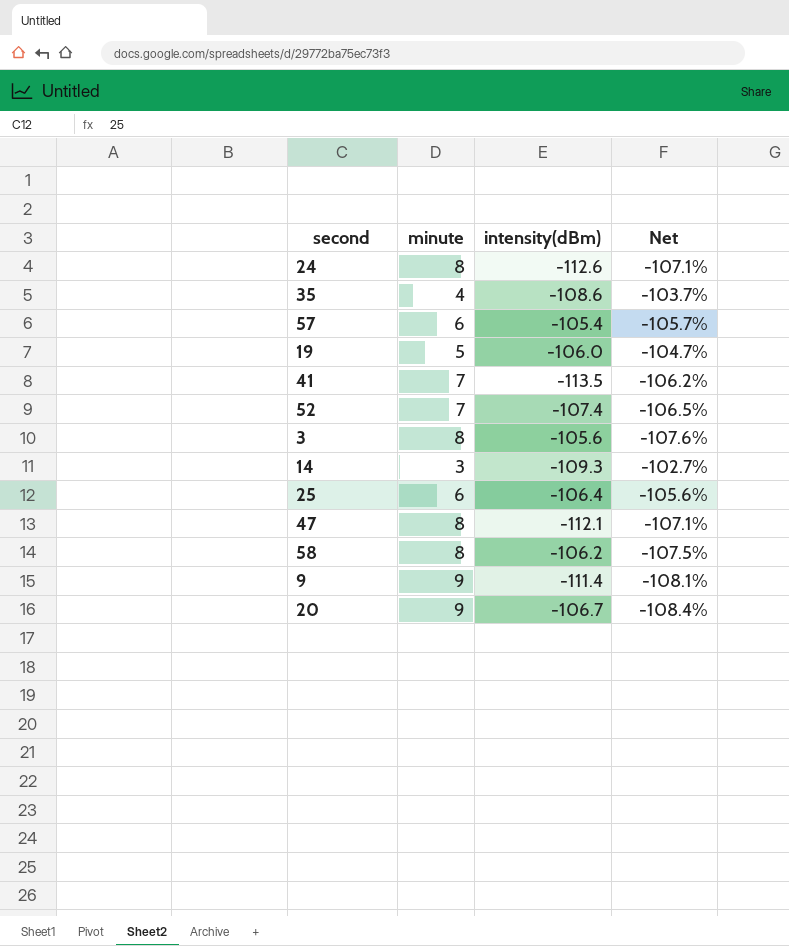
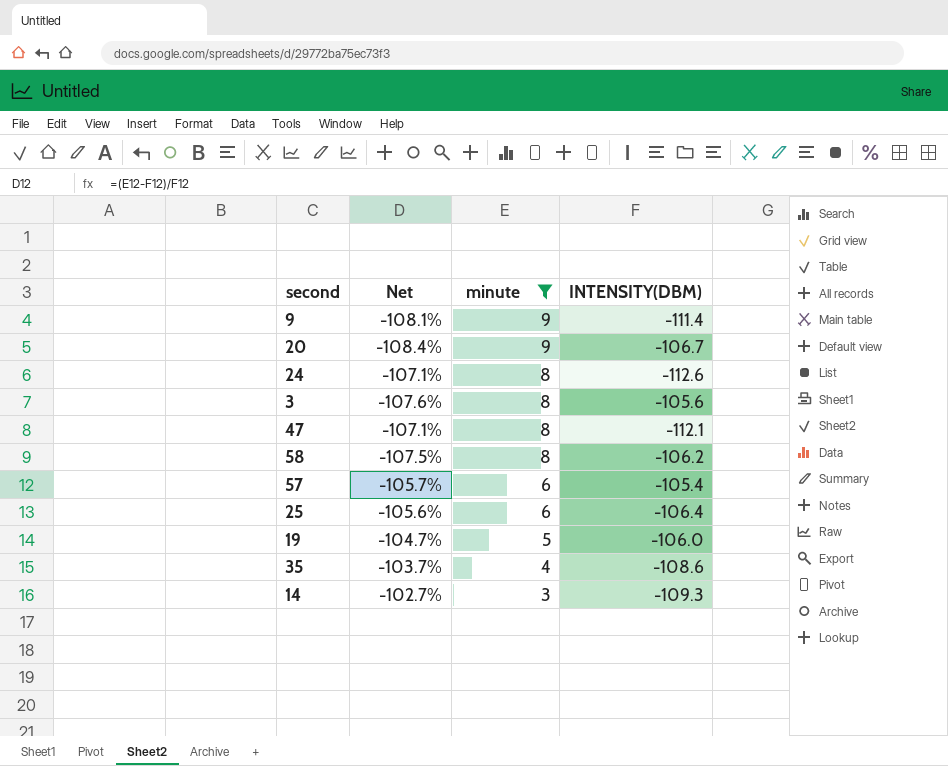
filter: none -> minute != 7
row order: none -> minute descending
column Net | position: 4 -> 2
column name: intensity(dBm) -> INTENSITY(DBM)

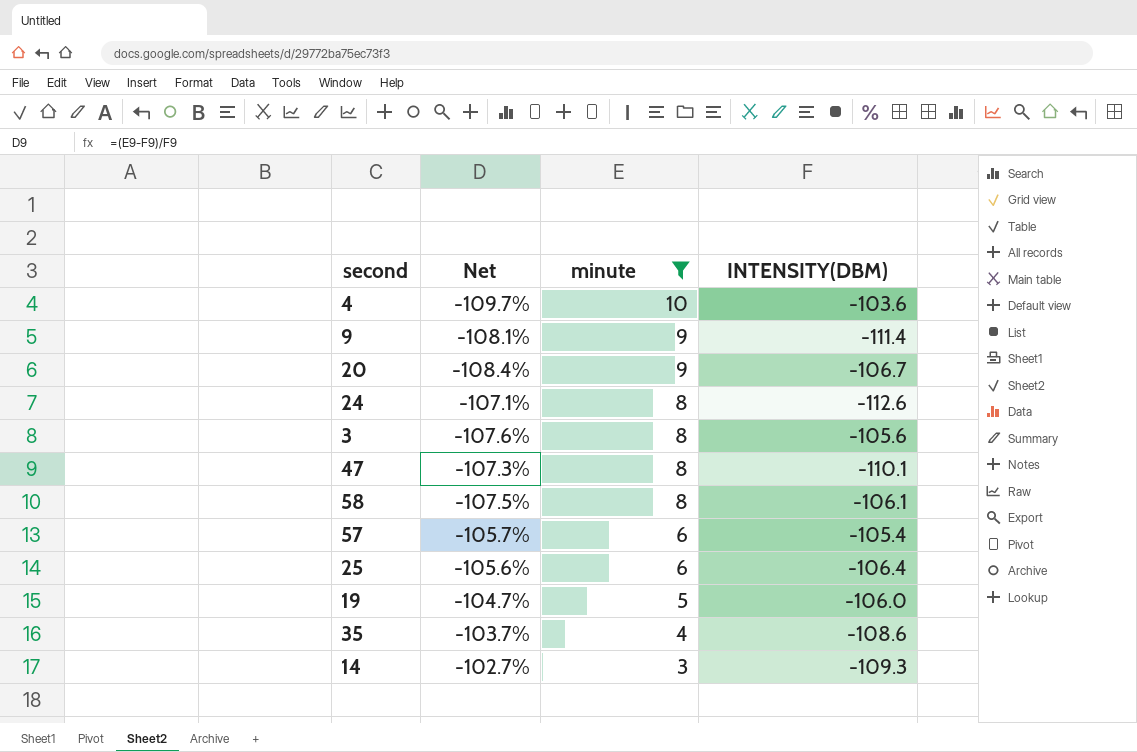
row 4: none -> -109.7% | 10 | -103.6
47 | Net: -107.1% -> -107.3%
47 | INTENSITY(DBM): -112.1 -> -110.1
58 | INTENSITY(DBM): -106.2 -> -106.1

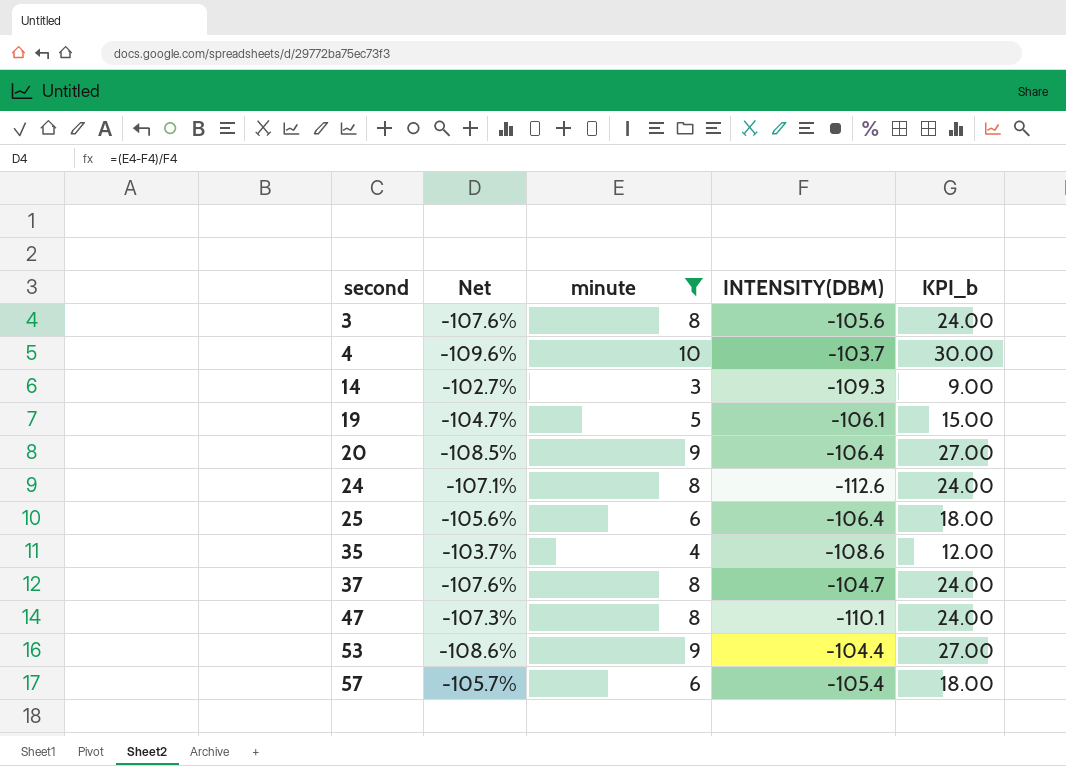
row order: minute descending -> second ascending
column KPI_b | formula: none -> [minute] * 3
row 9: -108.1% | 9 | -111.4 -> none
row 58: -107.5% | 8 | -106.1 -> none
4 | Net: -109.7% -> -109.6%
4 | INTENSITY(DBM): -103.6 -> -103.7
19 | INTENSITY(DBM): -106.0 -> -106.1
20 | Net: -108.4% -> -108.5%
20 | INTENSITY(DBM): -106.7 -> -106.4
row 37: none -> -107.6% | 8 | -104.7 | 24.00
row 53: none -> -108.6% | 9 | -104.4 | 27.00

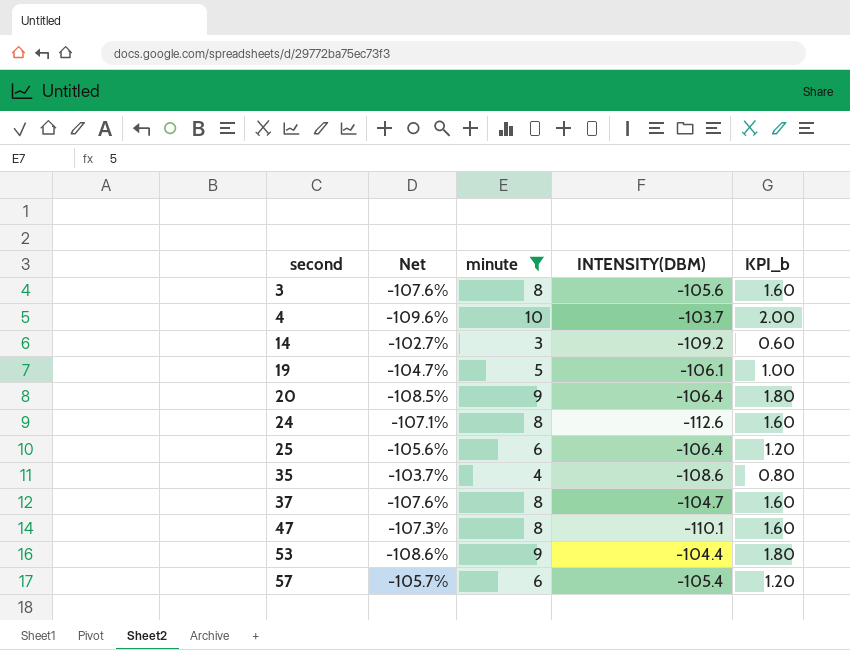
column KPI_b | formula: [minute] * 3 -> [minute] * 0.2
14 | INTENSITY(DBM): -109.3 -> -109.2

